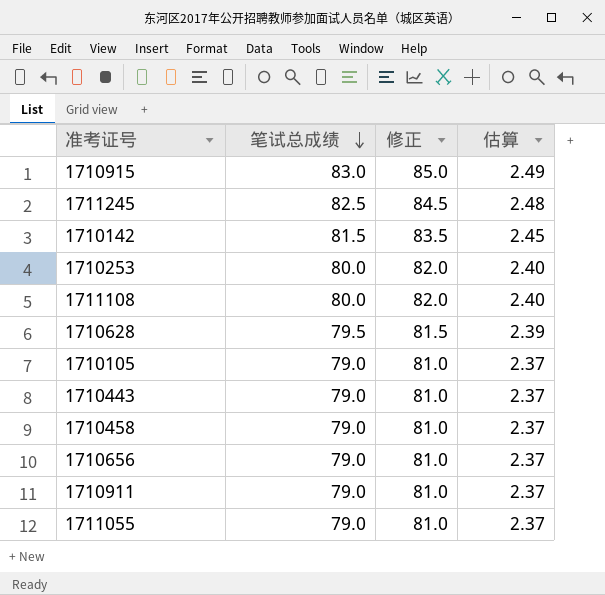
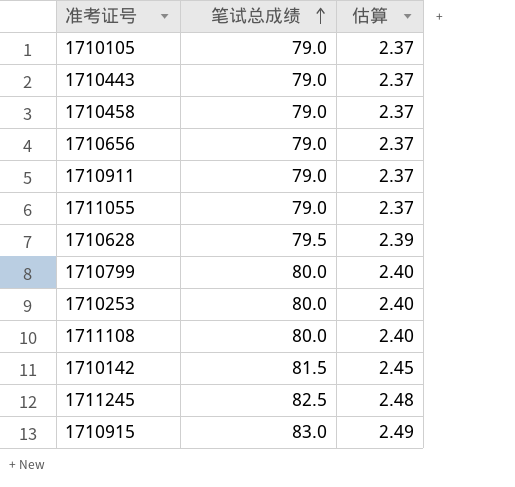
row order: 笔试总成绩 descending -> 笔试总成绩 ascending
column 修正 | formula: [笔试总成绩] + 2 -> none
row 1710799: none -> 80.0 | 2.40

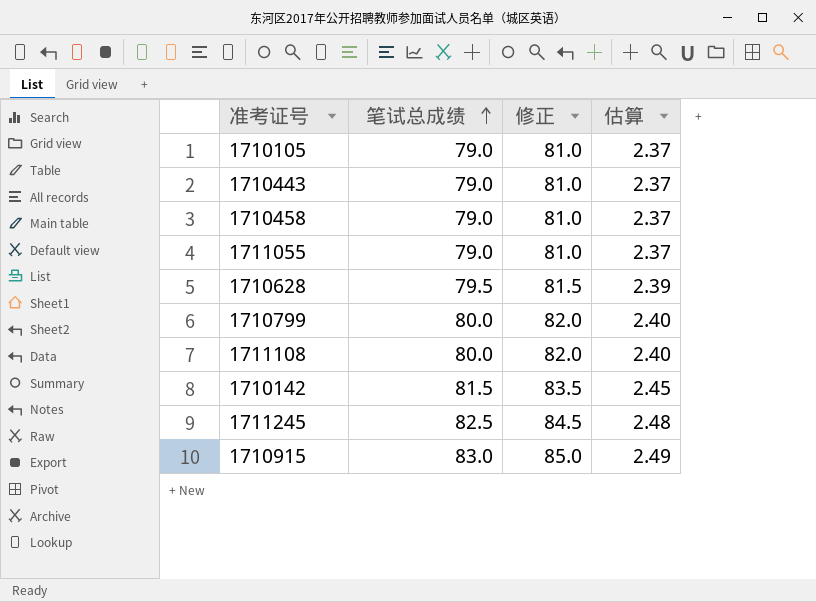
column 修正 | formula: none -> [笔试总成绩] + 2
row 1710656: 79.0 | 2.37 -> none
row 1710911: 79.0 | 2.37 -> none
row 1710253: 80.0 | 2.40 -> none

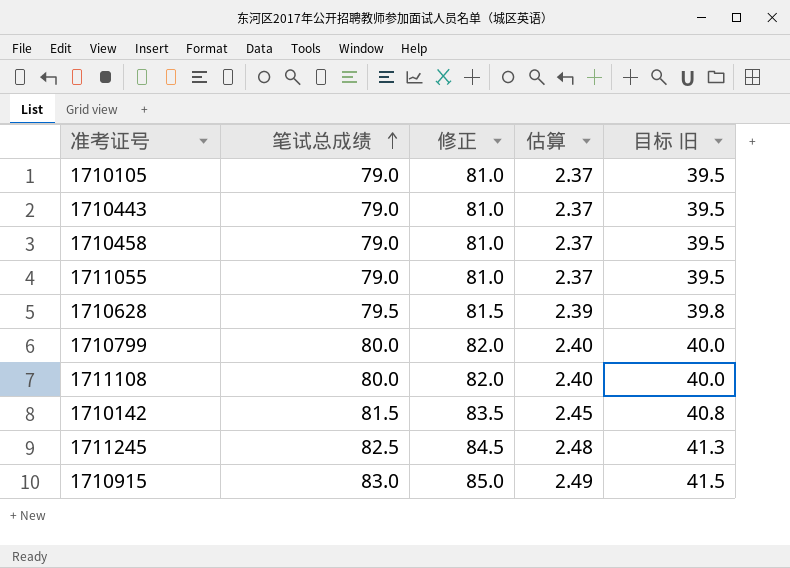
column 目标 旧 | formula: none -> [笔试总成绩] * 0.5

